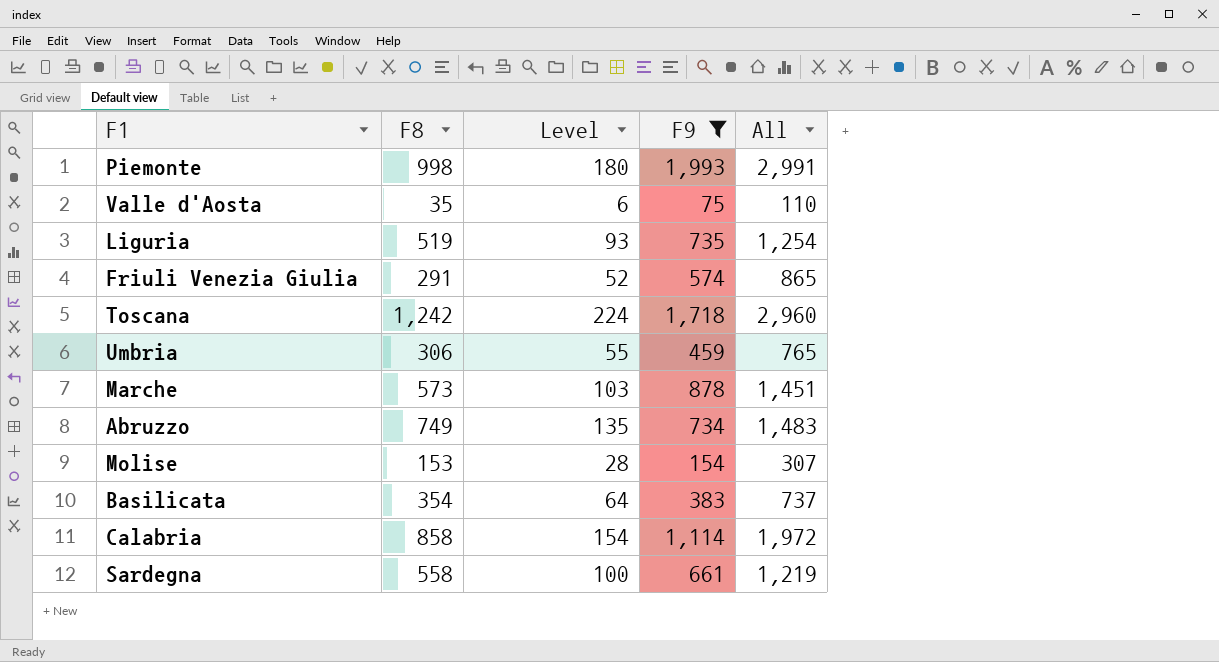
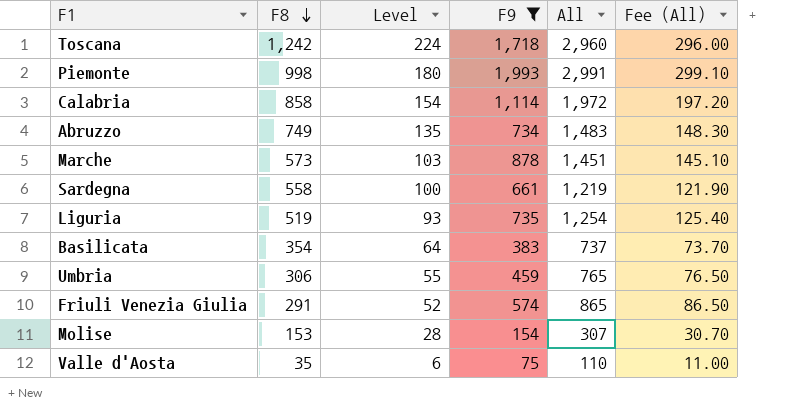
row order: none -> F8 descending
column Fee (All) | formula: none -> [All] * 0.1

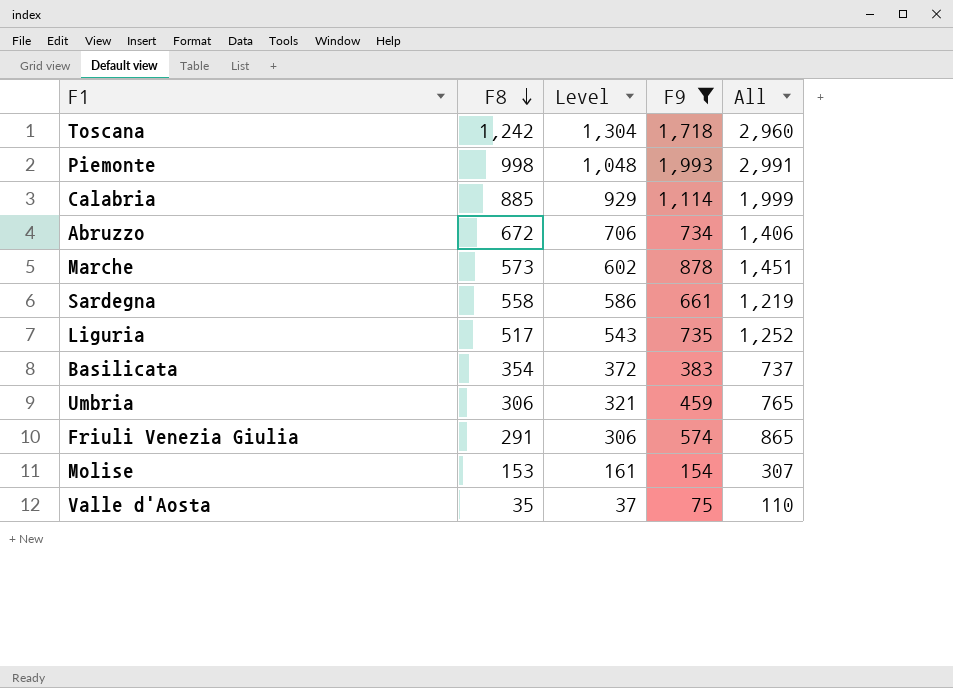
column Fee (All) | formula: [All] * 0.1 -> none
column Level | formula: [F8] * 0.18 -> [F8] * 1.05
Calabria | F8: 858 -> 885
Calabria | All: 1,972 -> 1,999
Abruzzo | F8: 749 -> 672
Abruzzo | All: 1,483 -> 1,406
Liguria | F8: 519 -> 517
Liguria | All: 1,254 -> 1,252

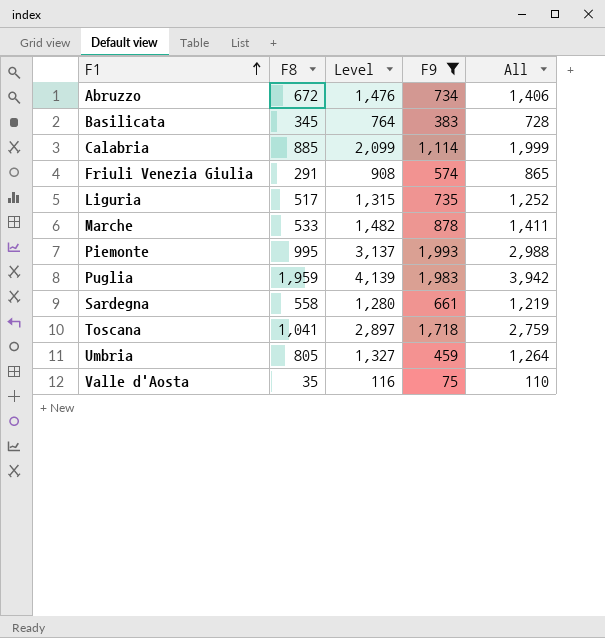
row order: F8 descending -> F1 ascending
column Level | formula: [F8] * 1.05 -> [All] * 1.05
row Molise: 153 | 161 | 154 | 307 -> none
Basilicata | F8: 354 -> 345
Basilicata | All: 737 -> 728
Marche | F8: 573 -> 533
Marche | All: 1,451 -> 1,411
Piemonte | F8: 998 -> 995
Piemonte | All: 2,991 -> 2,988
row Puglia: none -> 1,959 | 4,139 | 1,983 | 3,942
Toscana | F8: 1,242 -> 1,041
Toscana | All: 2,960 -> 2,759
Umbria | F8: 306 -> 805
Umbria | All: 765 -> 1,264

